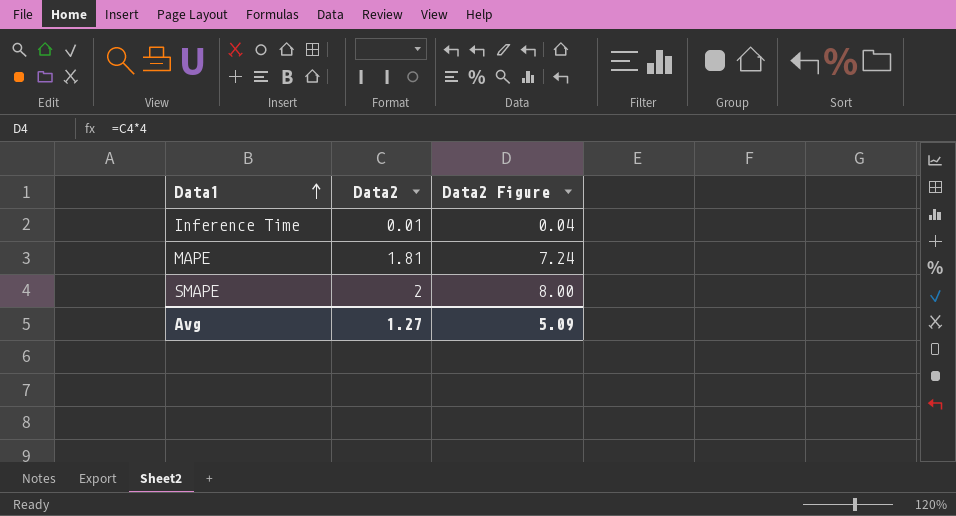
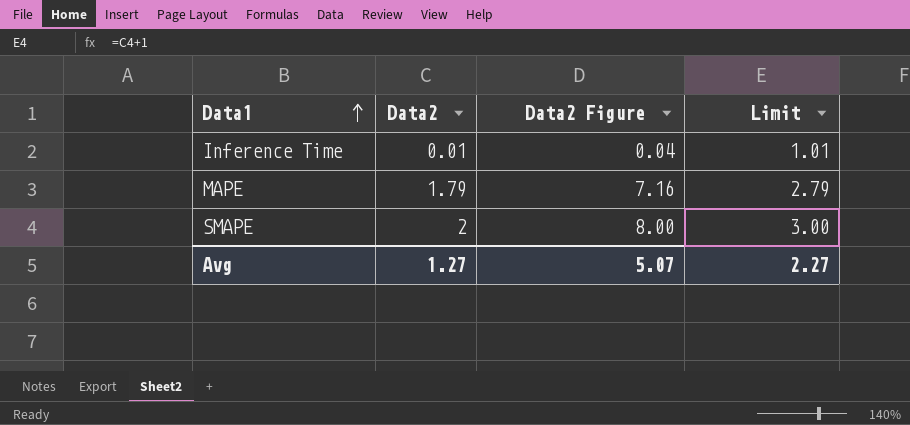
column Limit | formula: none -> [Data2] + 1
MAPE | Data2: 1.81 -> 1.79
MAPE | Data2 Figure: 7.24 -> 7.16
Avg | Data2 Figure: 5.09 -> 5.07

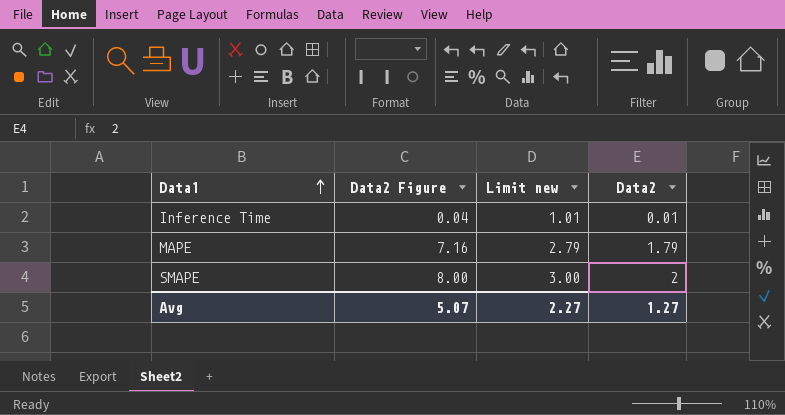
column name: Limit -> Limit new
column Data2 | position: 2 -> 4

